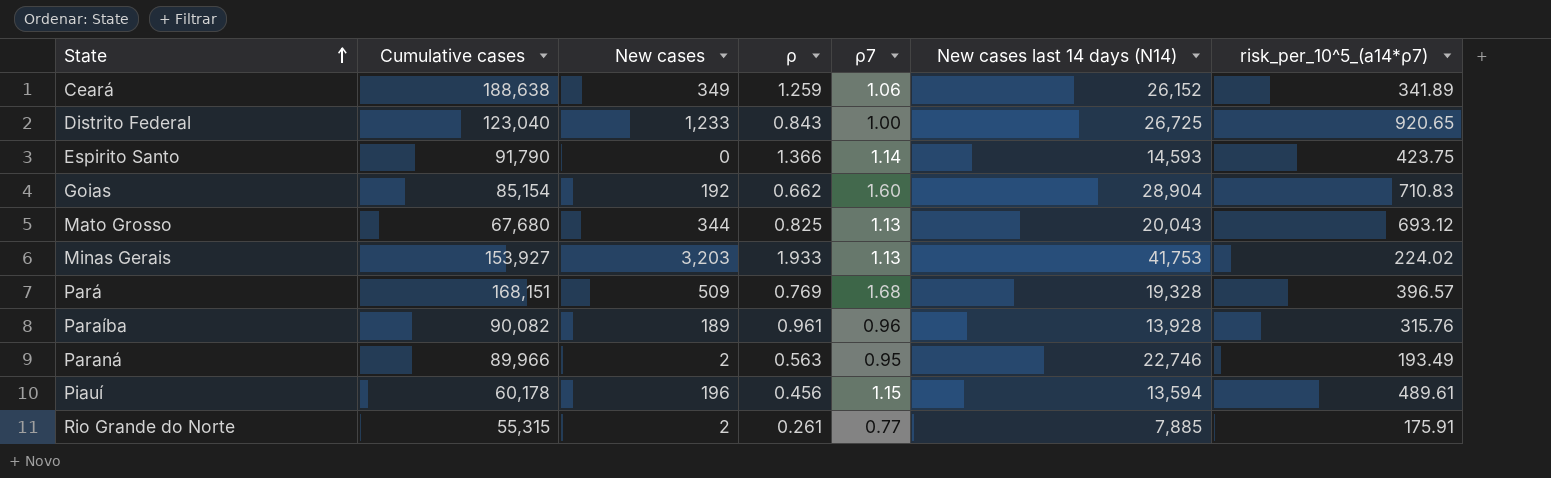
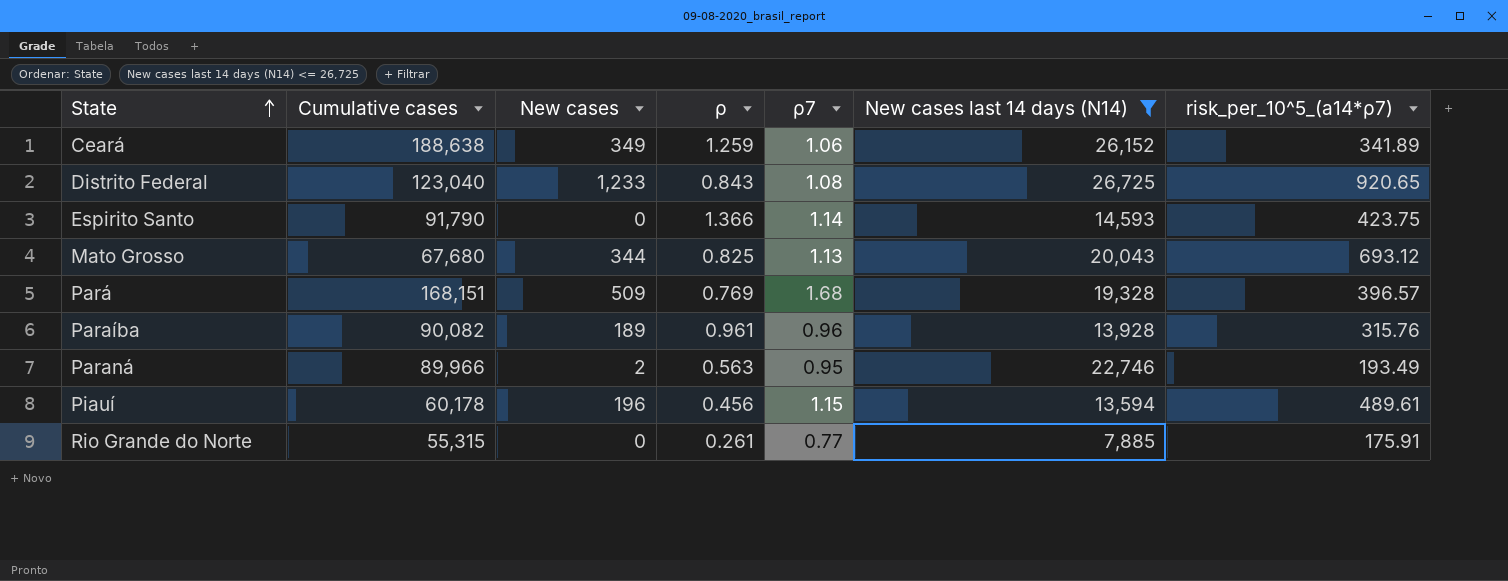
filter: none -> New cases last 14 days (N14) <= 26,725
Distrito Federal | ρ7: 1.00 -> 1.08
Rio Grande do Norte | New cases: 2 -> 0

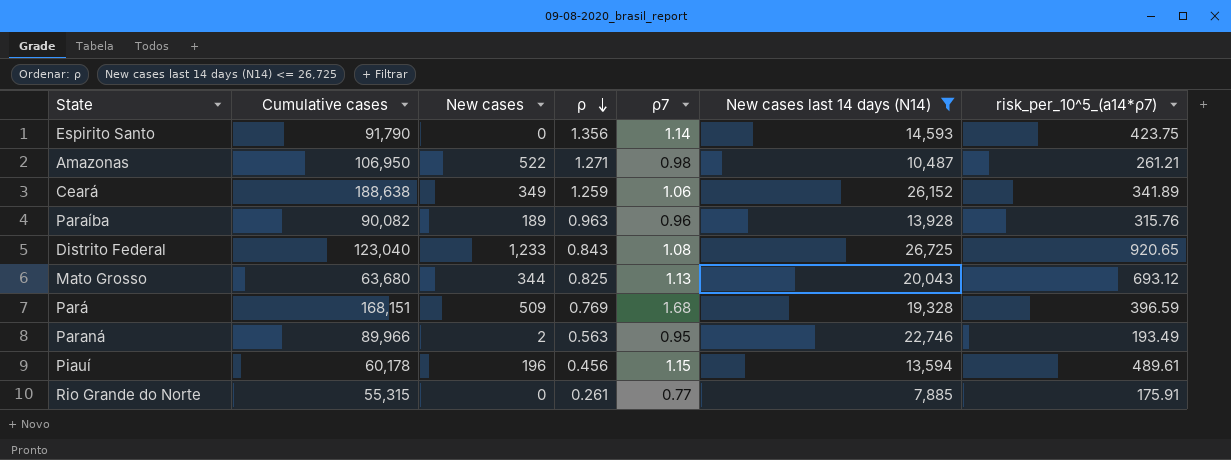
row order: State ascending -> ρ descending
Espirito Santo | ρ: 1.366 -> 1.356
row Amazonas: none -> 106,950 | 522 | 1.271 | 0.98 | 10,487 | 261.21
Paraíba | ρ: 0.961 -> 0.963
Mato Grosso | Cumulative cases: 67,680 -> 63,680
Pará | risk_per_10^5_(a14*ρ7): 396.57 -> 396.59

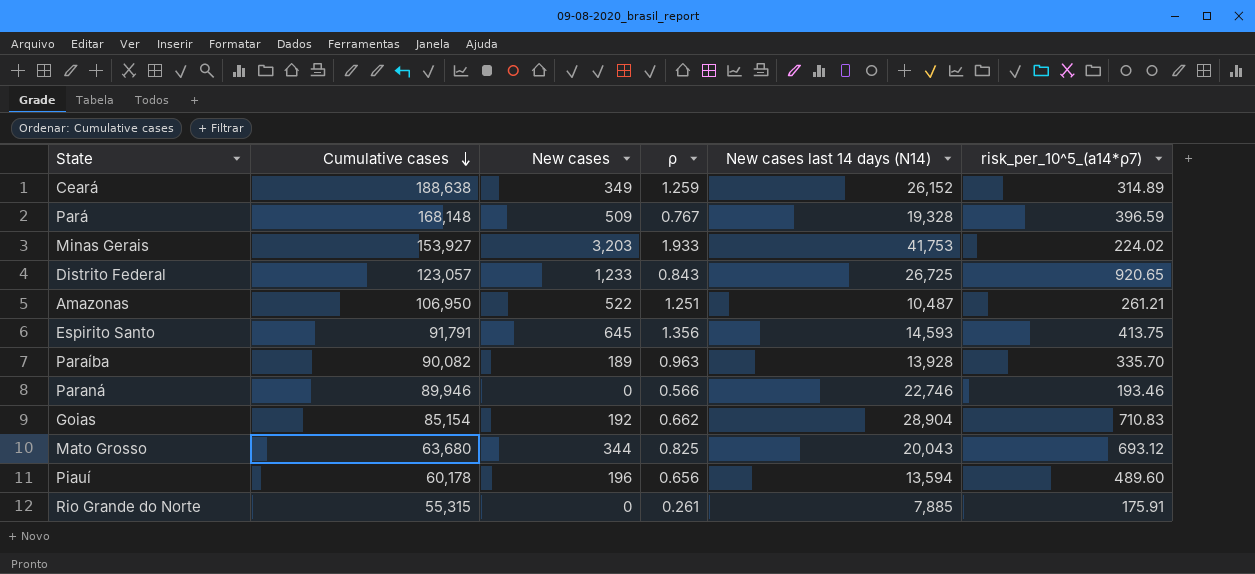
filter: New cases last 14 days (N14) <= 26,725 -> none
row order: ρ descending -> Cumulative cases descending
column ρ7 | position: 5 -> none
Ceará | risk_per_10^5_(a14*ρ7): 341.89 -> 314.89
Pará | Cumulative cases: 168,151 -> 168,148
Pará | ρ: 0.769 -> 0.767
Distrito Federal | Cumulative cases: 123,040 -> 123,057
Amazonas | ρ: 1.271 -> 1.251
Espirito Santo | Cumulative cases: 91,790 -> 91,791
Espirito Santo | New cases: 0 -> 645
Espirito Santo | risk_per_10^5_(a14*ρ7): 423.75 -> 413.75
Paraíba | risk_per_10^5_(a14*ρ7): 315.76 -> 335.70
Paraná | Cumulative cases: 89,966 -> 89,946
Paraná | New cases: 2 -> 0
Paraná | ρ: 0.563 -> 0.566
Paraná | risk_per_10^5_(a14*ρ7): 193.49 -> 193.46
Piauí | ρ: 0.456 -> 0.656
Piauí | risk_per_10^5_(a14*ρ7): 489.61 -> 489.60

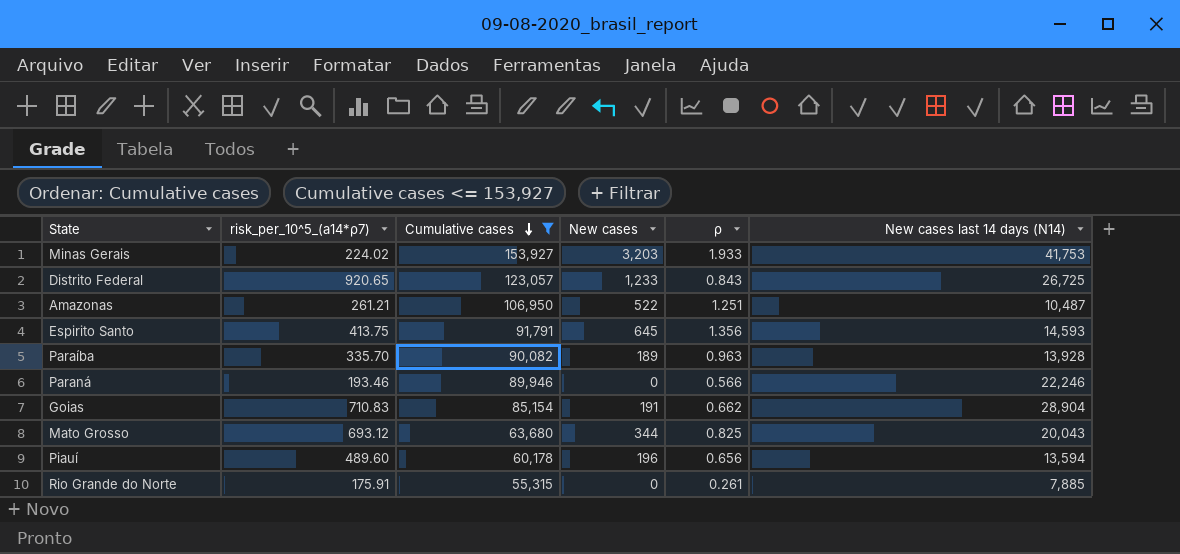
filter: none -> Cumulative cases <= 153,927
column risk_per_10^5_(a14*ρ7) | position: 6 -> 2
Paraná | New cases last 14 days (N14): 22,746 -> 22,246
Goias | New cases: 192 -> 191

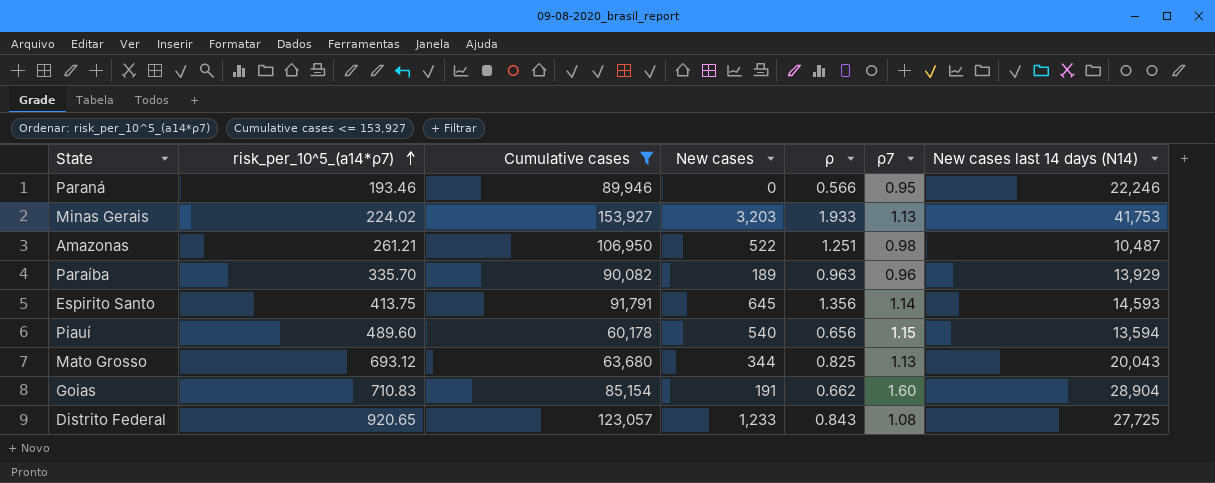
row order: Cumulative cases descending -> risk_per_10^5_(a14*ρ7) ascending
column ρ7 | position: none -> 6
row Rio Grande do Norte: 175.91 | 55,315 | 0 | 0.261 | 7,885 -> none
Paraíba | New cases last 14 days (N14): 13,928 -> 13,929
Piauí | New cases: 196 -> 540
Distrito Federal | New cases last 14 days (N14): 26,725 -> 27,725

